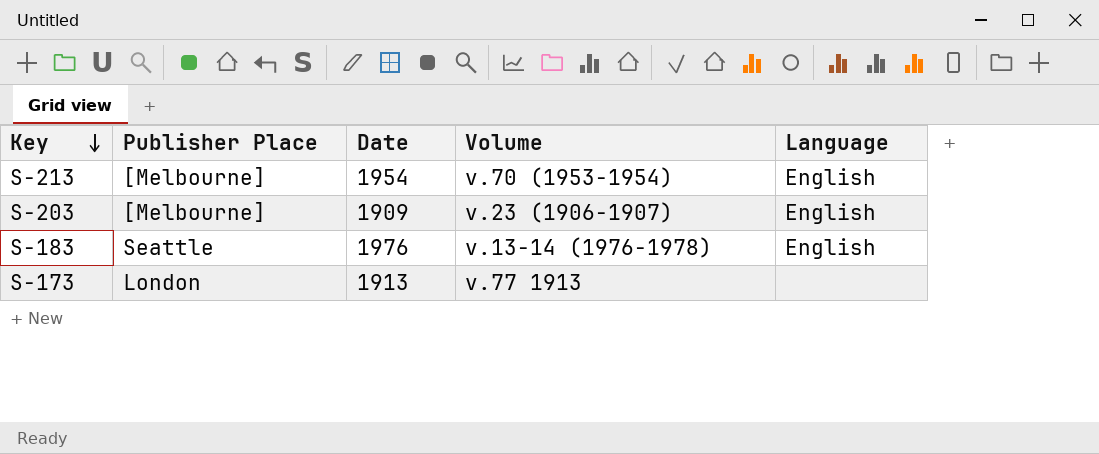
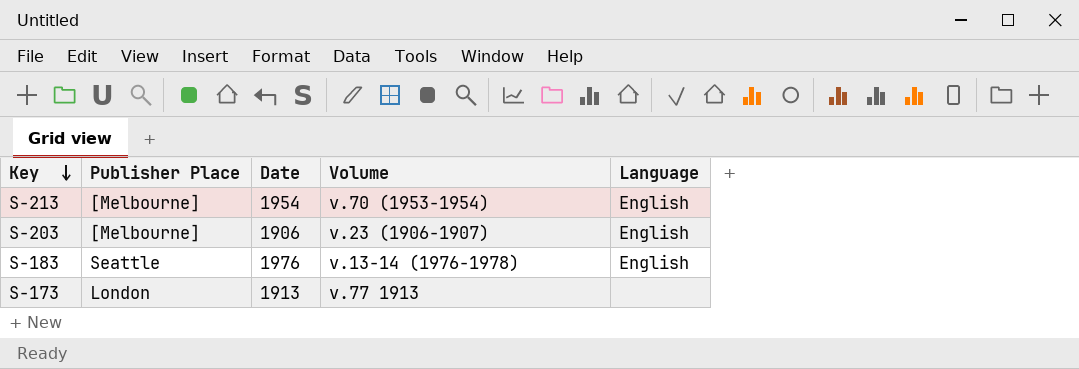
S-203 | Date: 1909 -> 1906

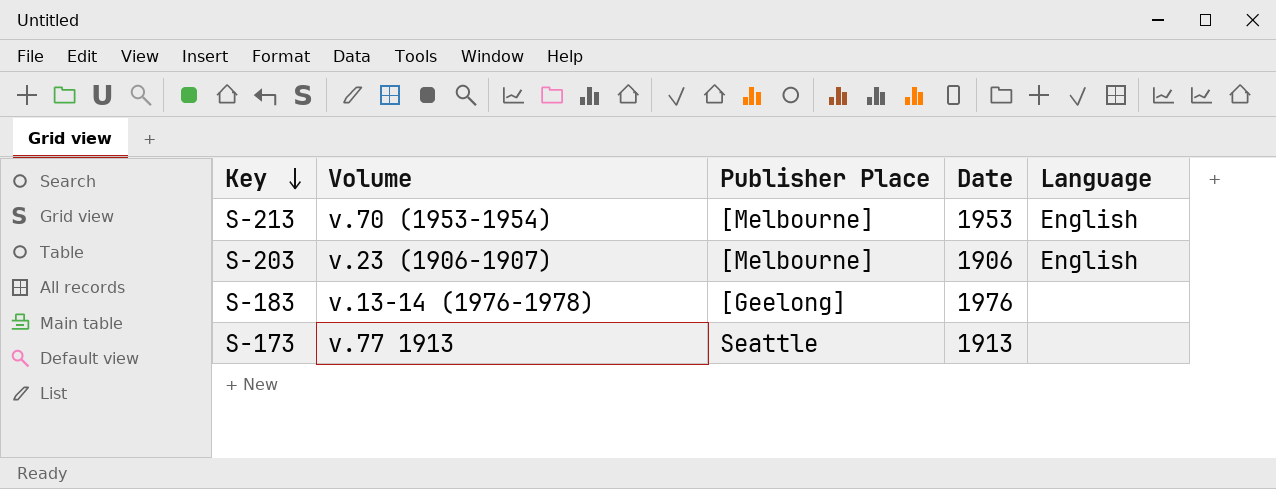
column Volume | position: 4 -> 2
S-213 | Date: 1954 -> 1953
S-183 | Publisher Place: Seattle -> [Geelong]
S-183 | Language: English -> none
S-173 | Publisher Place: London -> Seattle

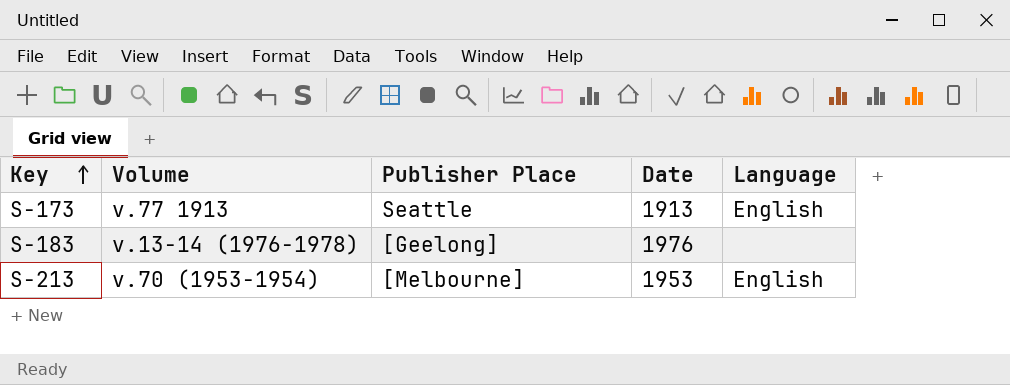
row order: Key descending -> Key ascending
row S-203: v.23 (1906-1907) | [Melbourne] | 1906 | English -> none
S-173 | Language: none -> English

